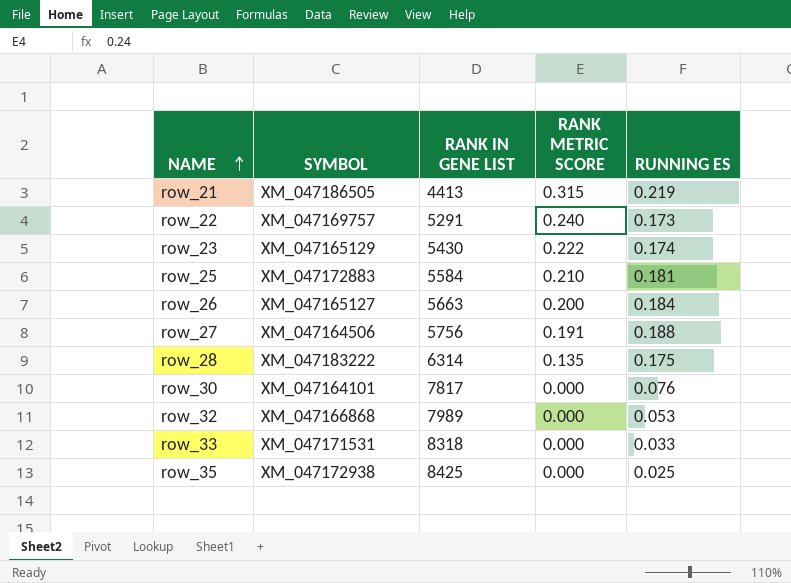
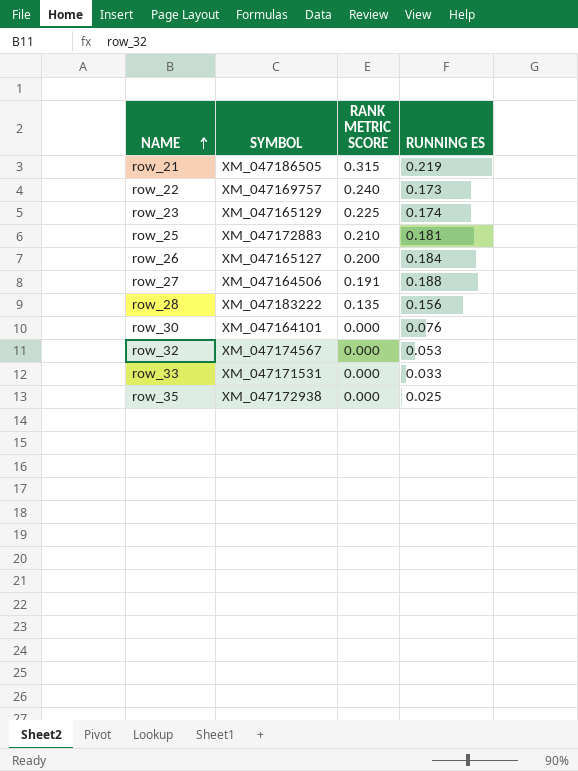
column RANK IN GENE LIST | position: 3 -> none
row_23 | RANK METRIC SCORE: 0.222 -> 0.225
row_28 | RUNNING ES: 0.175 -> 0.156
row_32 | SYMBOL: XM_047166868 -> XM_047174567

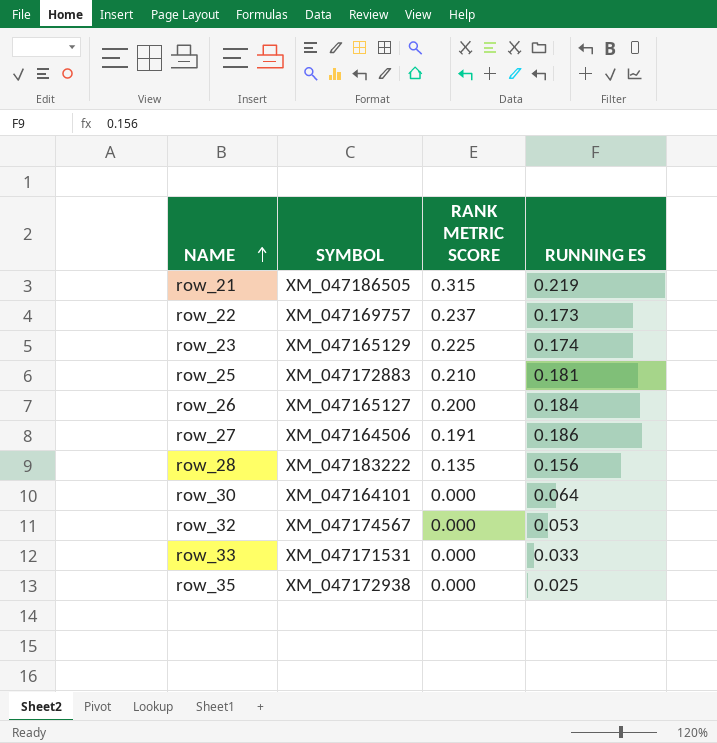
row_22 | RANK METRIC SCORE: 0.240 -> 0.237
row_27 | RUNNING ES: 0.188 -> 0.186
row_30 | RUNNING ES: 0.076 -> 0.064

